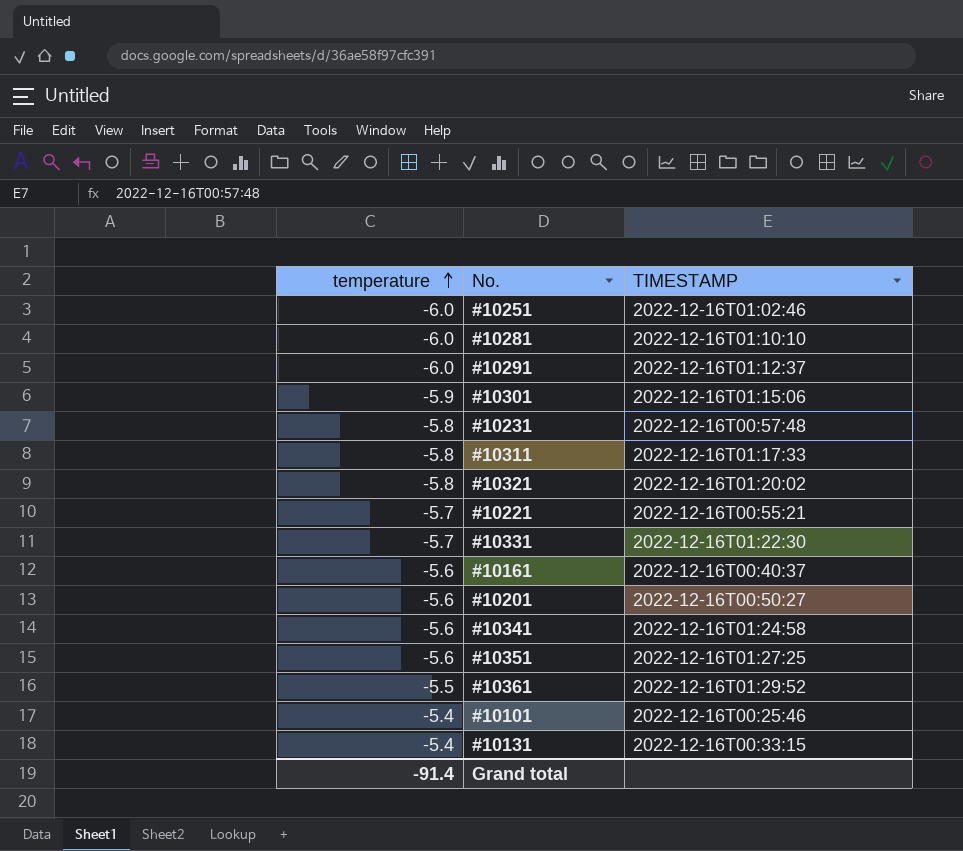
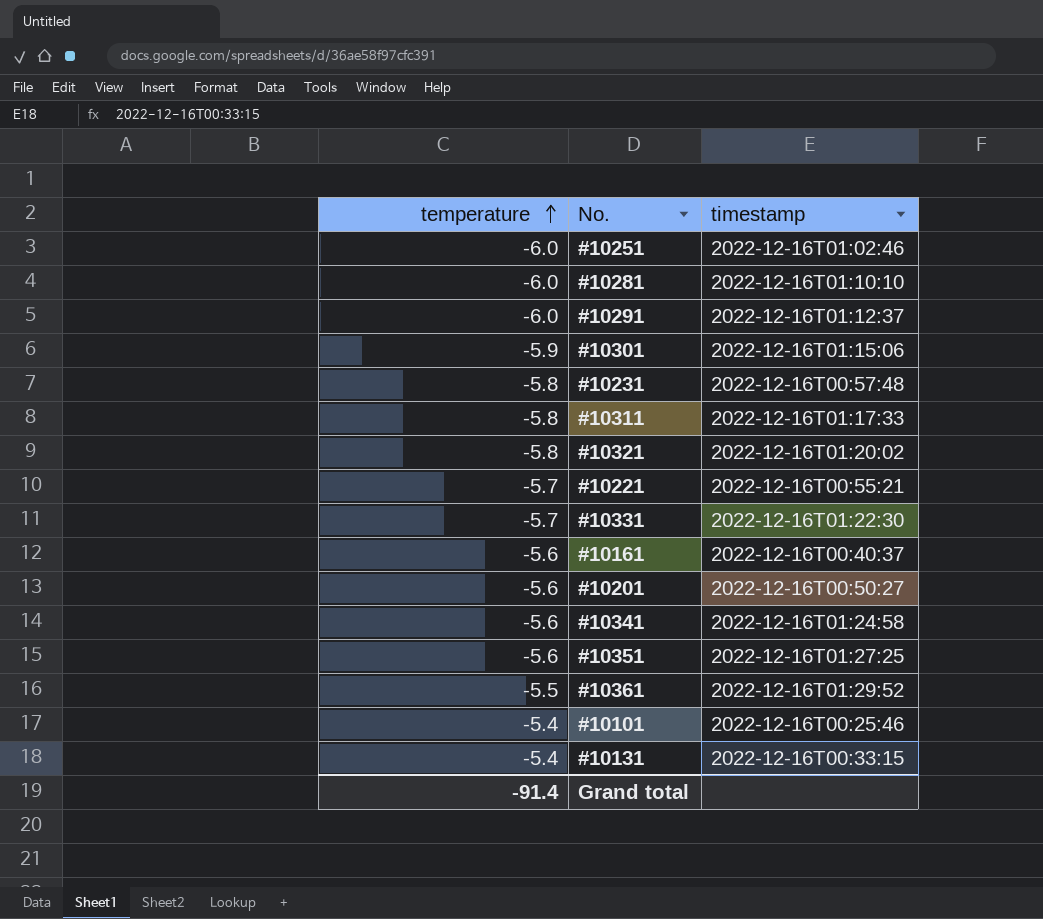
column name: TIMESTAMP -> timestamp

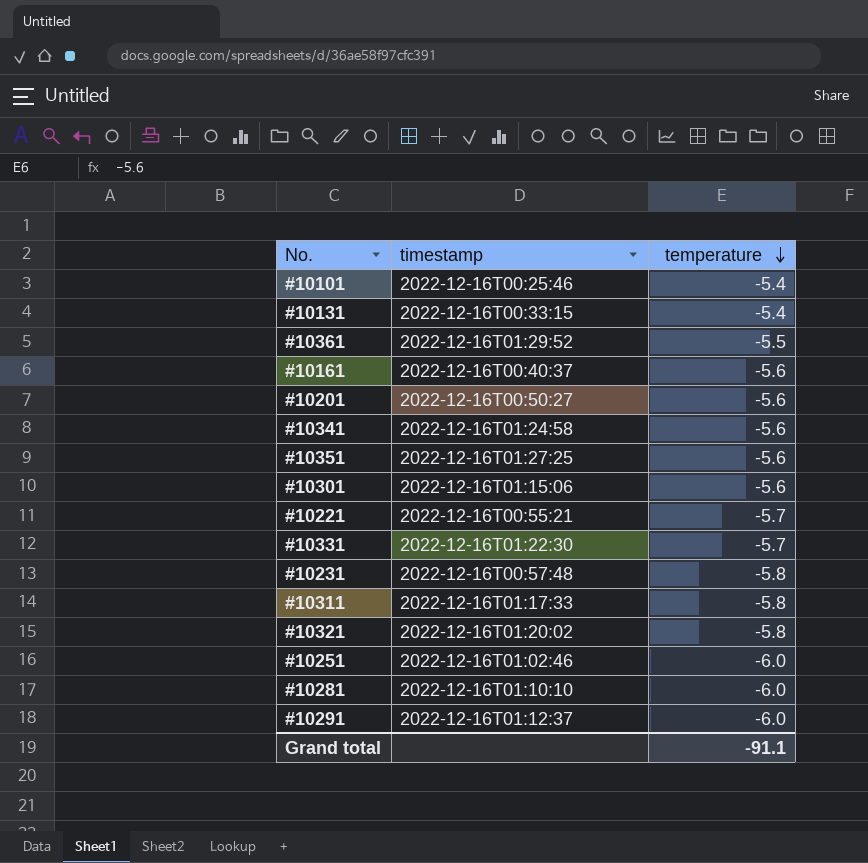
row order: temperature ascending -> temperature descending
column temperature | position: 1 -> 3
#10301 | temperature: -5.9 -> -5.6
Grand total | temperature: -91.4 -> -91.1

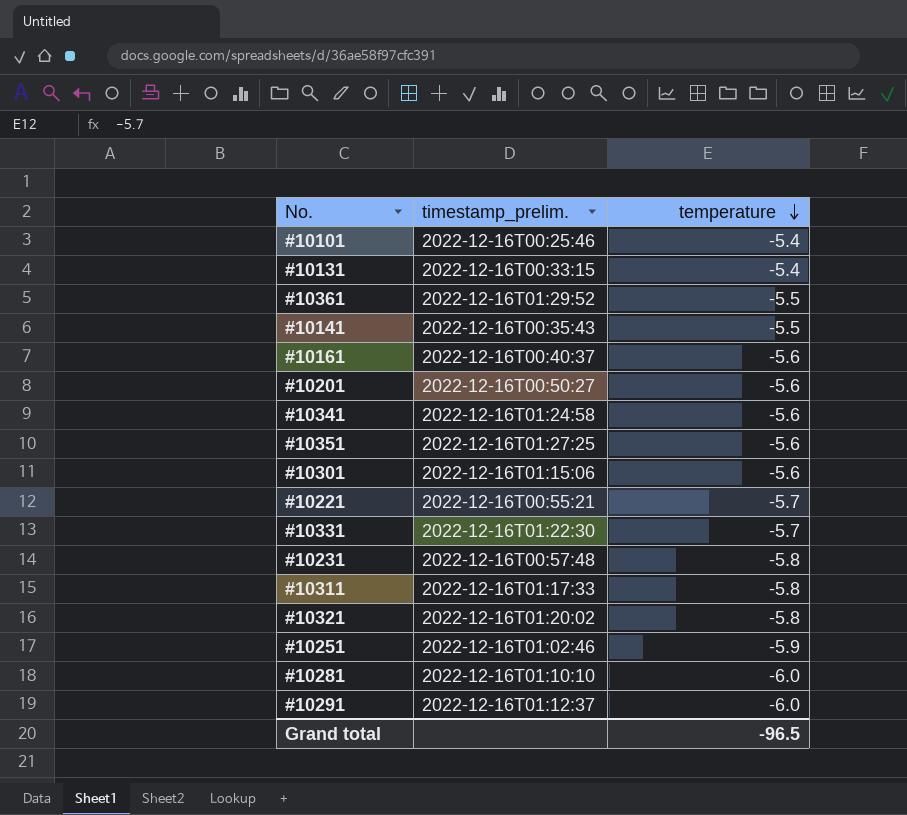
column name: timestamp -> timestamp_prelim.
row #10141: none -> 2022-12-16T00:35:43 | -5.5
#10251 | temperature: -6.0 -> -5.9
Grand total | temperature: -91.1 -> -96.5

